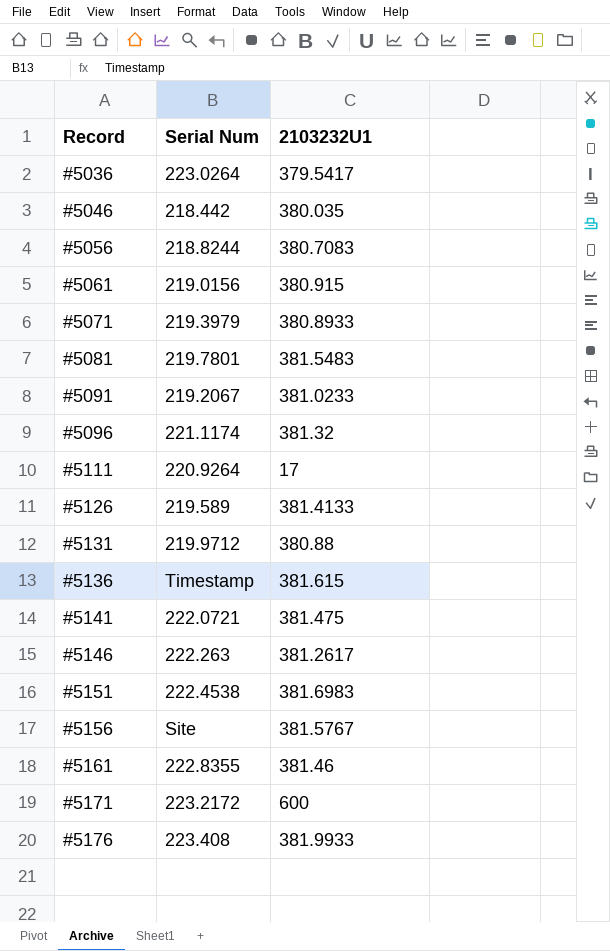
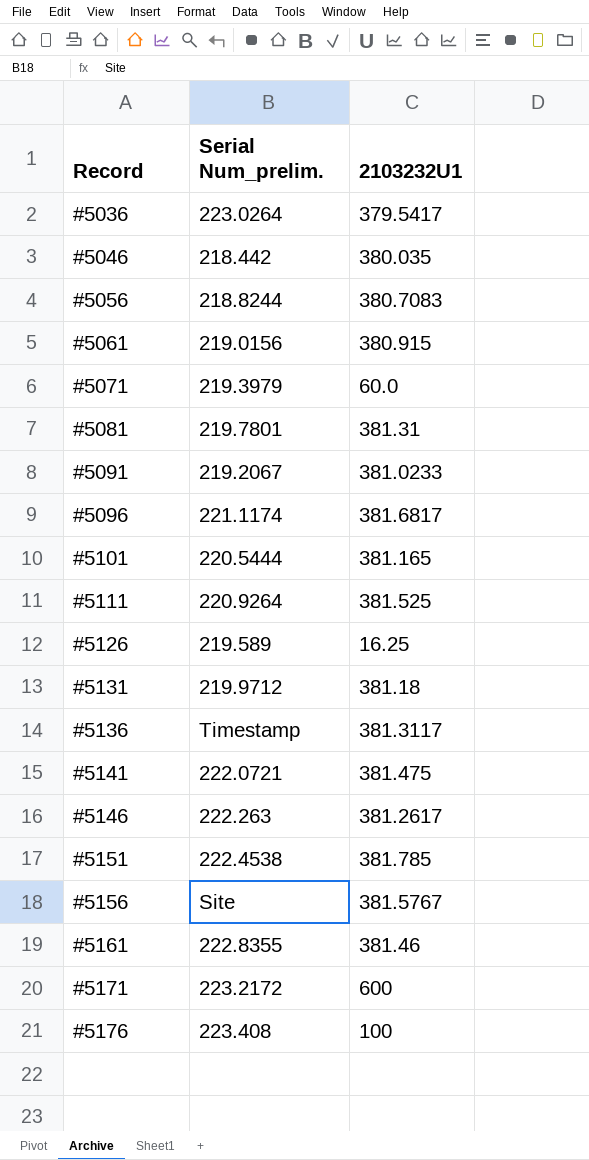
column name: Serial Num -> Serial Num_prelim.
#5071 | 2103232U1: 380.8933 -> 60.0
#5081 | 2103232U1: 381.5483 -> 381.31
#5096 | 2103232U1: 381.32 -> 381.6817
row #5101: none -> 220.5444 | 381.165
#5111 | 2103232U1: 17 -> 381.525
#5126 | 2103232U1: 381.4133 -> 16.25
#5131 | 2103232U1: 380.88 -> 381.18
#5136 | 2103232U1: 381.615 -> 381.3117
#5151 | 2103232U1: 381.6983 -> 381.785
#5176 | 2103232U1: 381.9933 -> 100

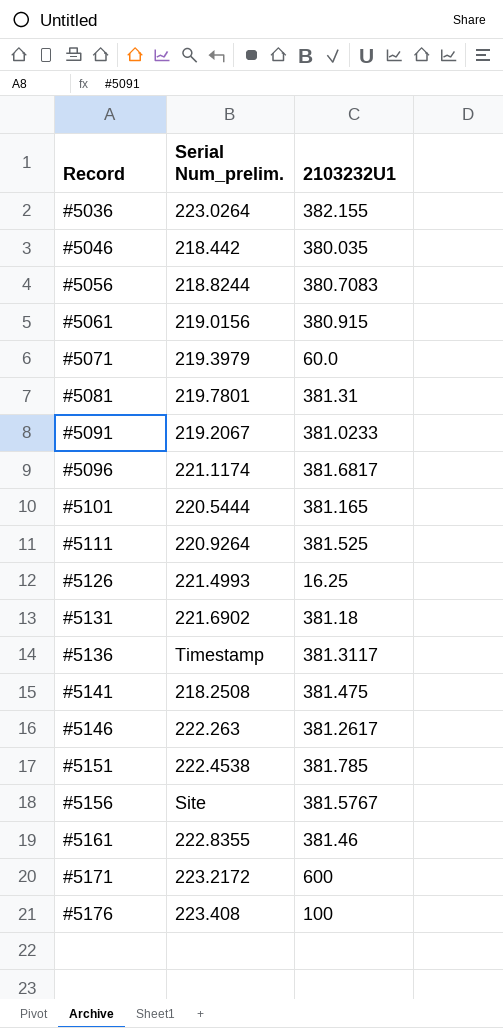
#5036 | 2103232U1: 379.5417 -> 382.155
#5126 | Serial Num_prelim.: 219.589 -> 221.4993
#5131 | Serial Num_prelim.: 219.9712 -> 221.6902
#5141 | Serial Num_prelim.: 222.0721 -> 218.2508

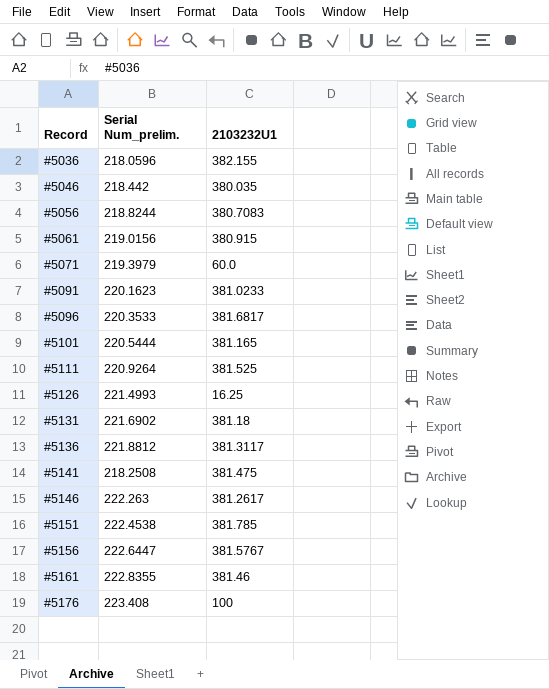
row #5081: 219.7801 | 381.31 -> none
row #5171: 223.2172 | 600 -> none
#5036 | Serial Num_prelim.: 223.0264 -> 218.0596
#5091 | Serial Num_prelim.: 219.2067 -> 220.1623
#5096 | Serial Num_prelim.: 221.1174 -> 220.3533
#5136 | Serial Num_prelim.: Timestamp -> 221.8812
#5156 | Serial Num_prelim.: Site -> 222.6447

